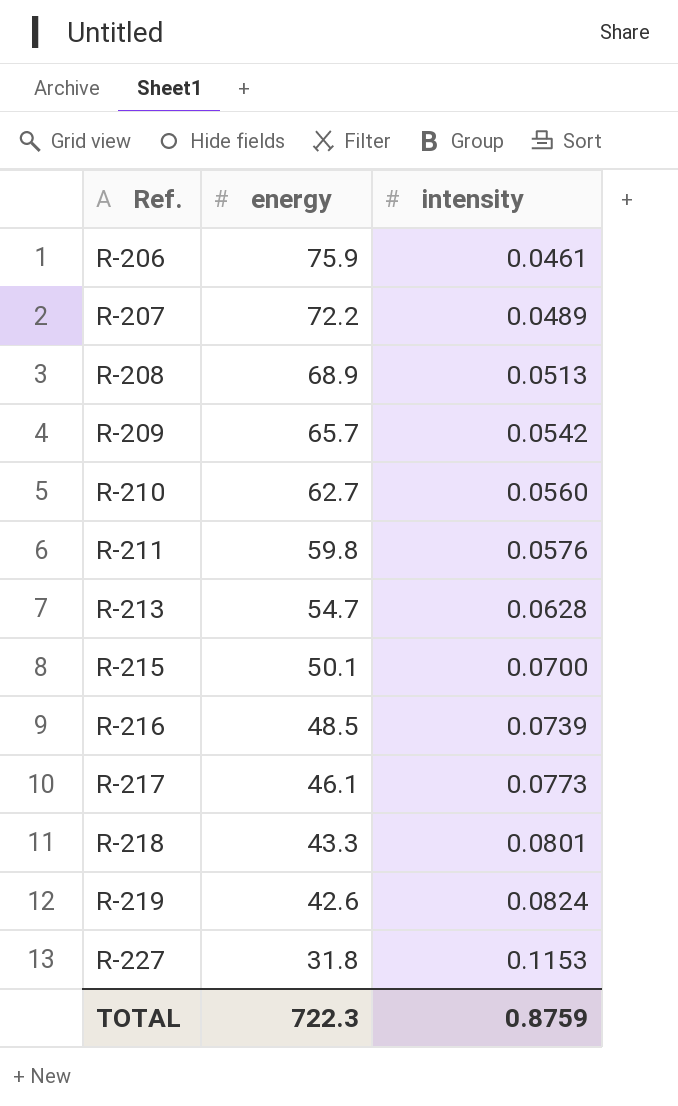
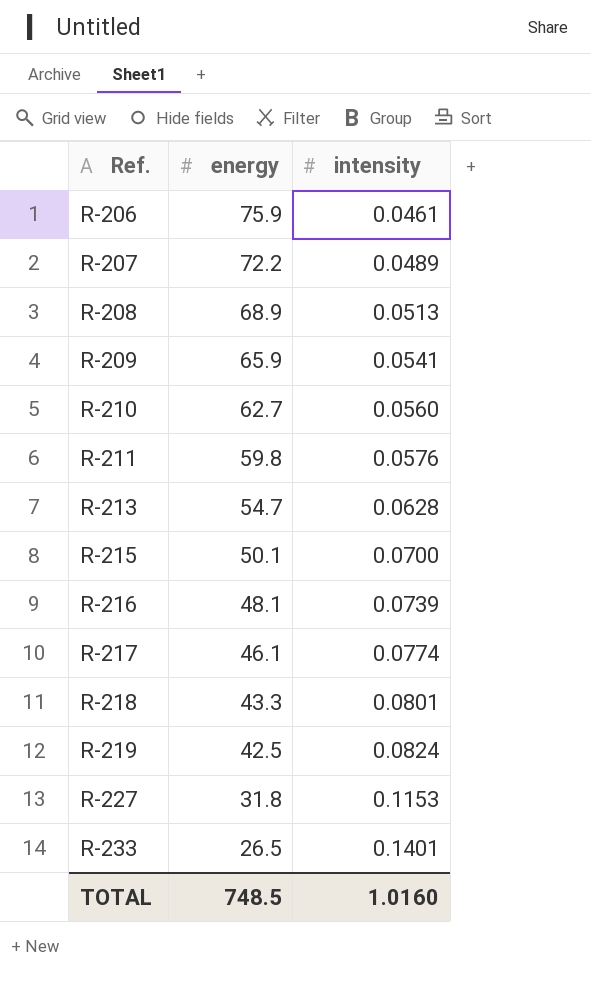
R-209 | energy: 65.7 -> 65.9
R-209 | intensity: 0.0542 -> 0.0541
R-216 | energy: 48.5 -> 48.1
R-217 | intensity: 0.0773 -> 0.0774
R-219 | energy: 42.6 -> 42.5
row R-233: none -> 26.5 | 0.1401
TOTAL | energy: 722.3 -> 748.5
TOTAL | intensity: 0.8759 -> 1.0160

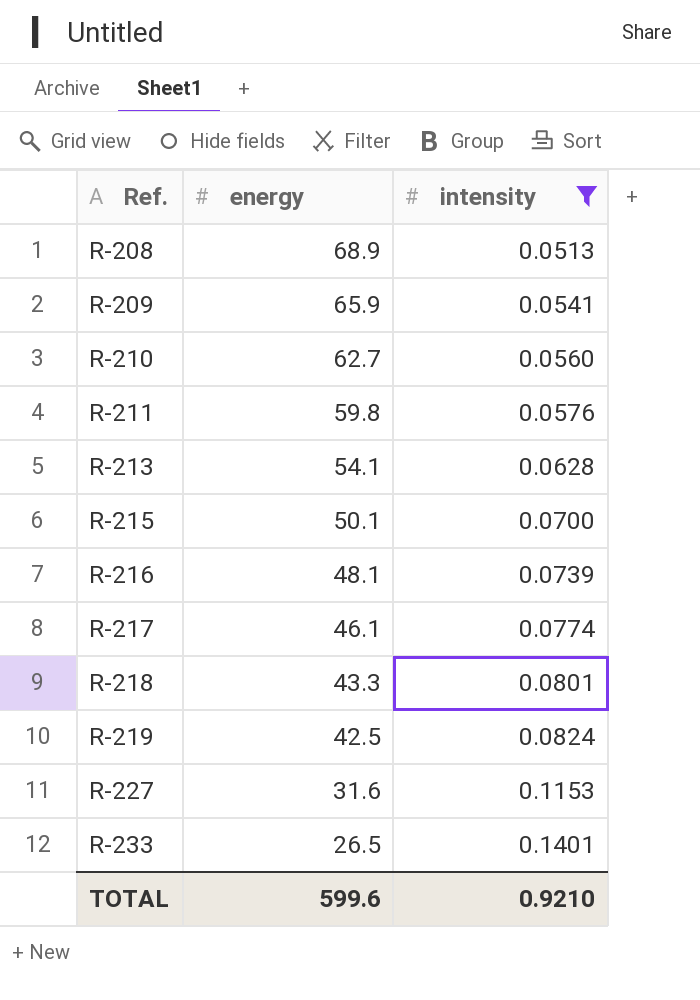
filter: none -> intensity >= 0.0513
R-213 | energy: 54.7 -> 54.1
R-227 | energy: 31.8 -> 31.6
TOTAL | energy: 748.5 -> 599.6
TOTAL | intensity: 1.0160 -> 0.9210

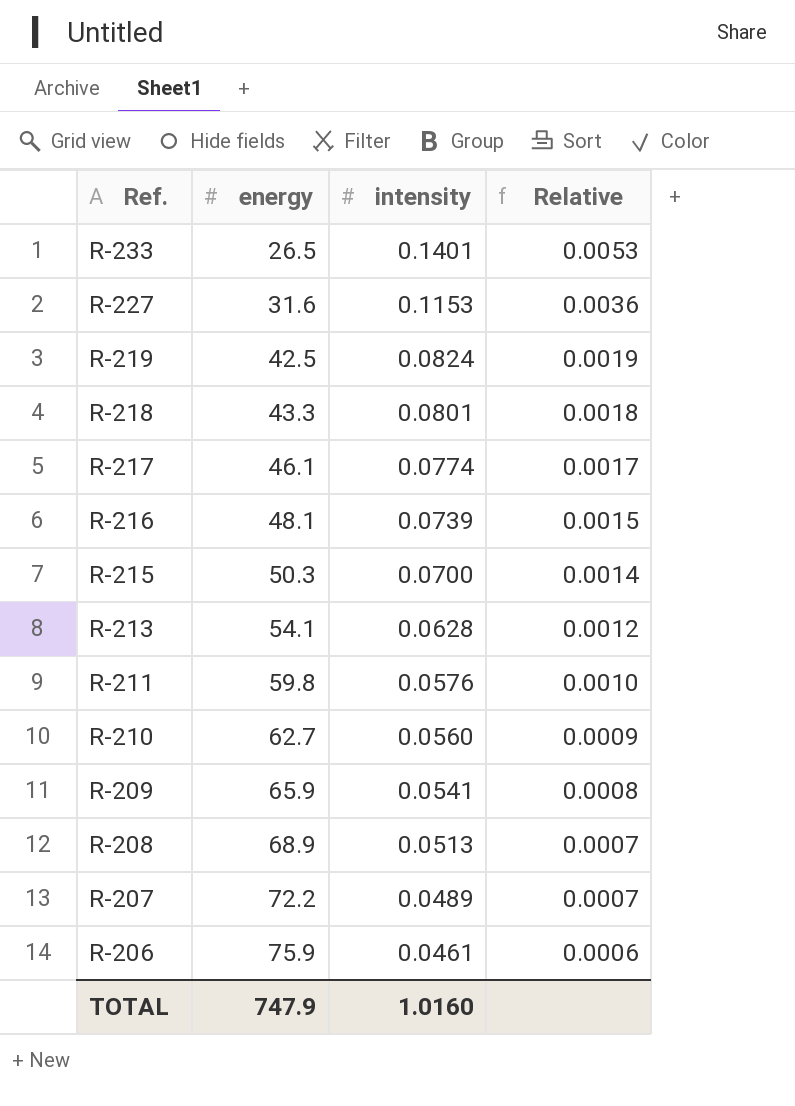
filter: intensity >= 0.0513 -> none
row order: Ref. ascending -> Ref. descending
column Relative | formula: none -> [intensity] / [energy]
R-215 | energy: 50.1 -> 50.3
TOTAL | energy: 599.6 -> 747.9
TOTAL | intensity: 0.9210 -> 1.0160

